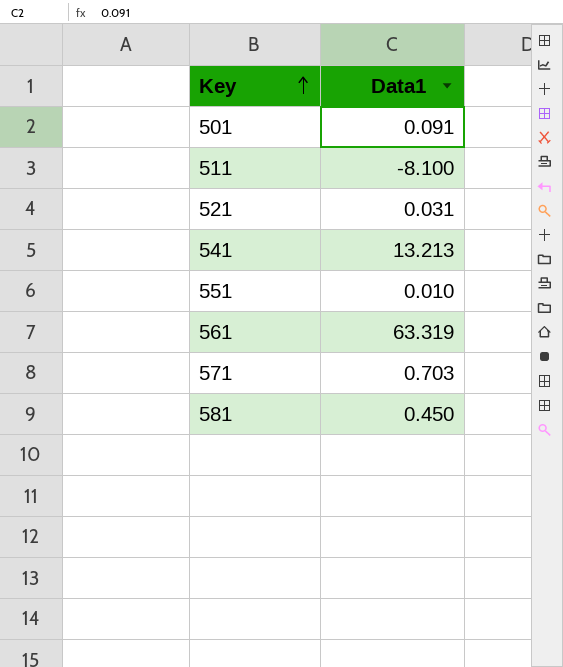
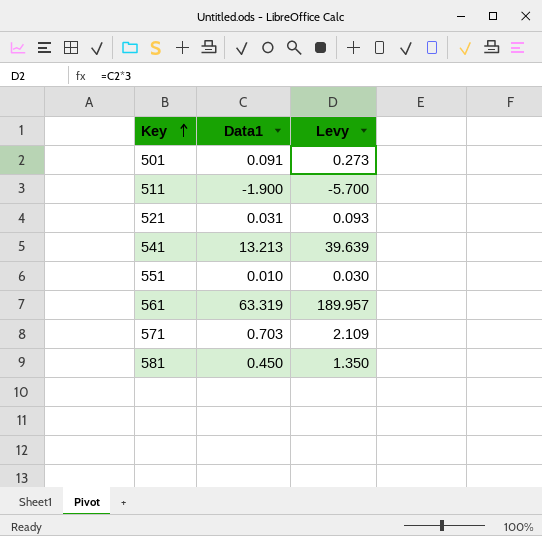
column Levy | formula: none -> [Data1] * 3
511 | Data1: -8.100 -> -1.900

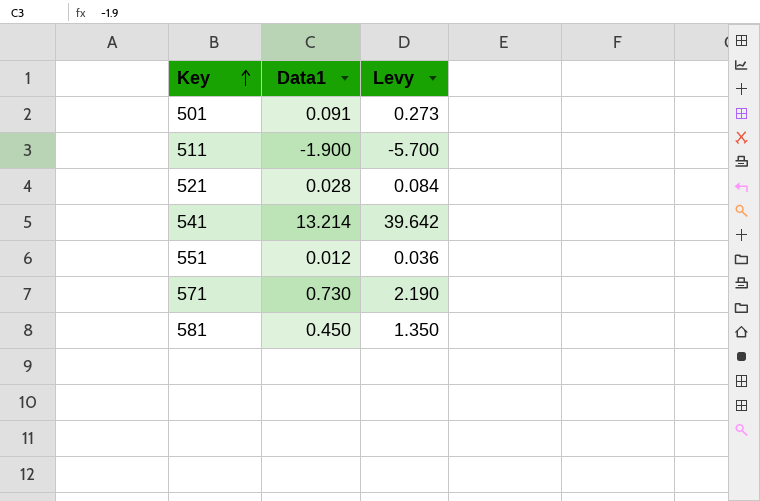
row 561: 63.319 | 189.957 -> none
521 | Data1: 0.031 -> 0.028
521 | Levy: 0.093 -> 0.084
541 | Data1: 13.213 -> 13.214
541 | Levy: 39.639 -> 39.642
551 | Data1: 0.010 -> 0.012
551 | Levy: 0.030 -> 0.036
571 | Data1: 0.703 -> 0.730
571 | Levy: 2.109 -> 2.190

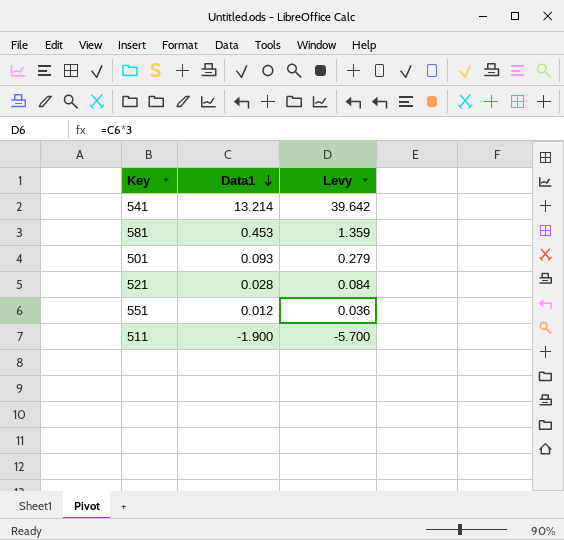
row order: Key ascending -> Data1 descending
row 571: 0.730 | 2.190 -> none
581 | Data1: 0.450 -> 0.453
581 | Levy: 1.350 -> 1.359
501 | Data1: 0.091 -> 0.093
501 | Levy: 0.273 -> 0.279

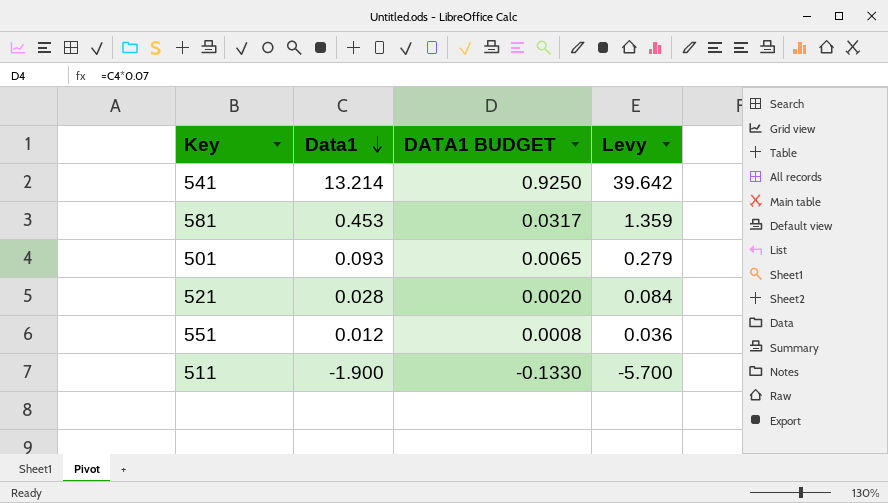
column DATA1 BUDGET | formula: none -> [Data1] * 0.07

